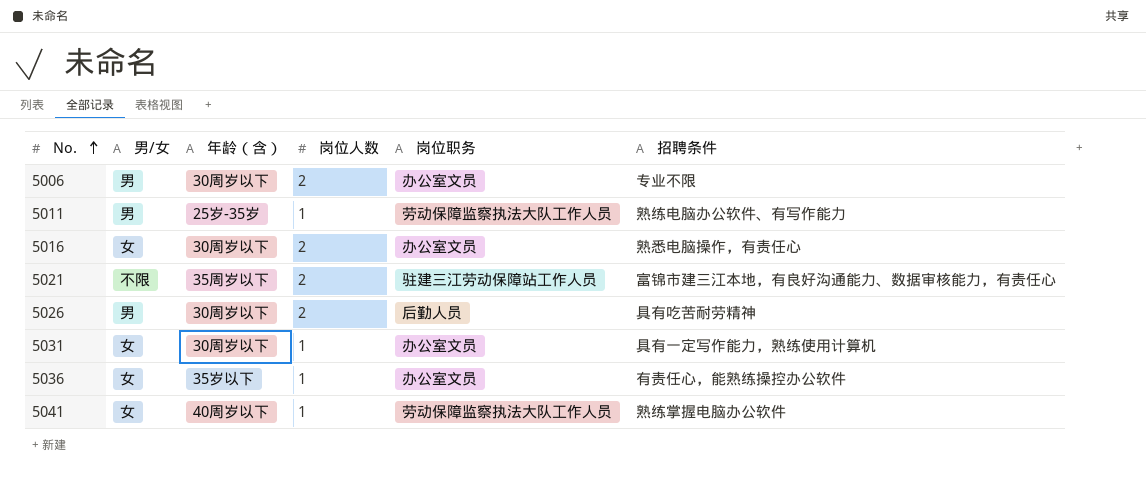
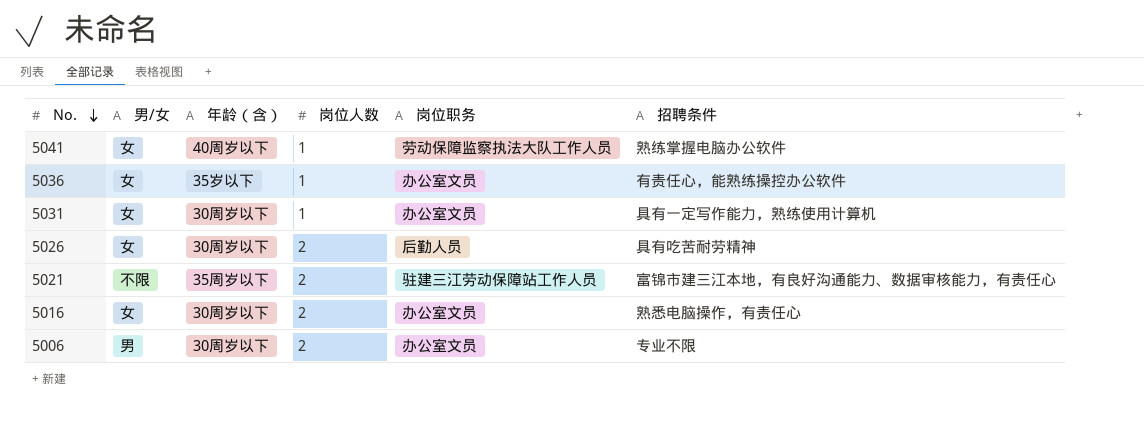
row order: No. ascending -> No. descending
row 5011: 男 | 25岁-35岁 | 1 | 劳动保障监察执法大队工作人员 | 熟练电脑办公软件、有写作能力 -> none
5026 | 男/女: 男 -> 女

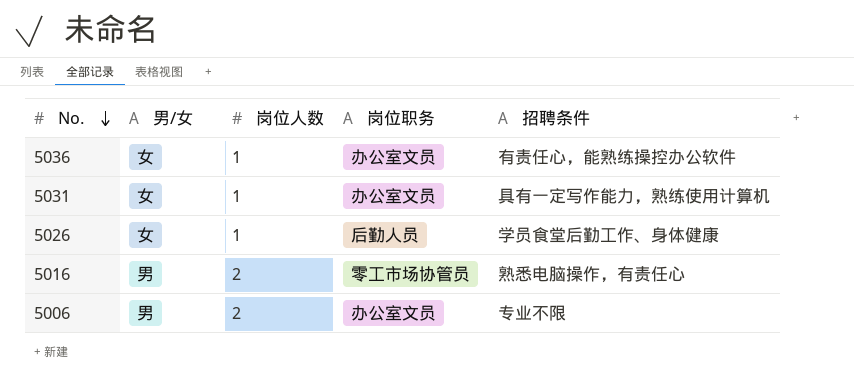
column 年龄（含） | position: 3 -> none
row 5041: 女 | 40周岁以下 | 1 | 劳动保障监察执法大队工作人员 | 熟练掌握电脑办公软件 -> none
row 5021: 不限 | 35周岁以下 | 2 | 驻建三江劳动保障站工作人员 | 富锦市建三江本地，有良好沟通能力、数据审核能力，有责任心 -> none
5026 | 岗位人数: 2 -> 1
5026 | 招聘条件: 具有吃苦耐劳精神 -> 学员食堂后勤工作、身体健康
5016 | 男/女: 女 -> 男
5016 | 岗位职务: 办公室文员 -> 零工市场协管员

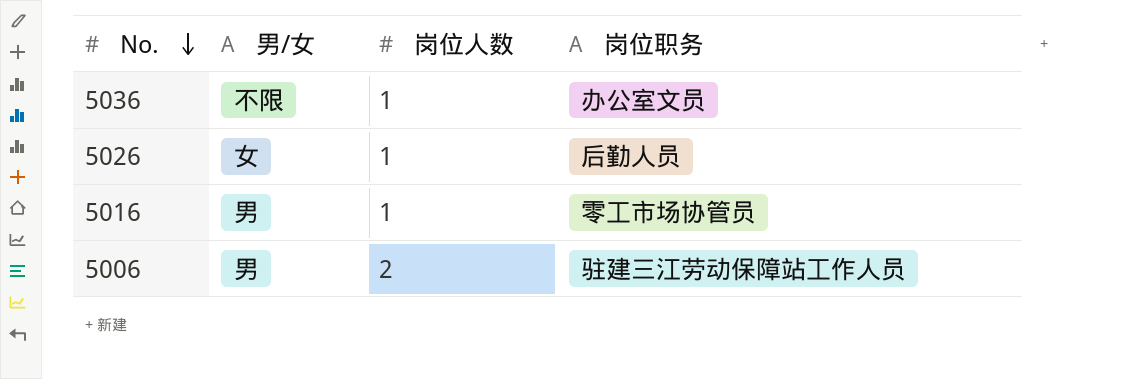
column 招聘条件 | position: 5 -> none
row 5031: 女 | 1 | 办公室文员 | 具有一定写作能力，熟练使用计算机 -> none
5036 | 男/女: 女 -> 不限
5016 | 岗位人数: 2 -> 1
5006 | 岗位职务: 办公室文员 -> 驻建三江劳动保障站工作人员

